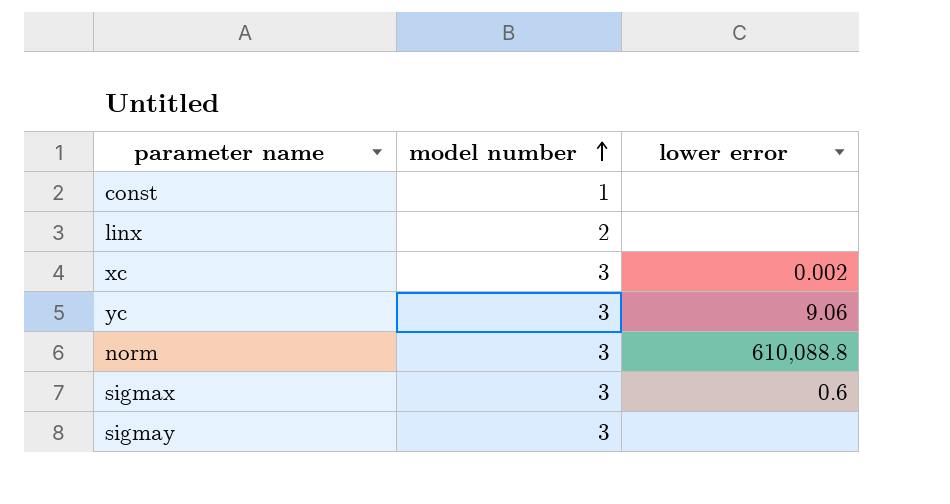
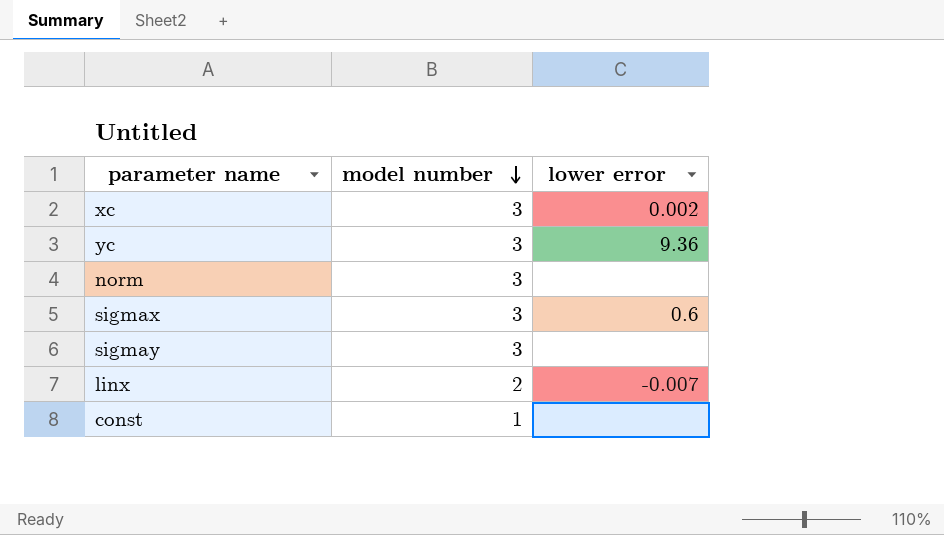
row order: model number ascending -> model number descending
yc | lower error: 9.06 -> 9.36
norm | lower error: 610,088.8 -> none
linx | lower error: none -> -0.007

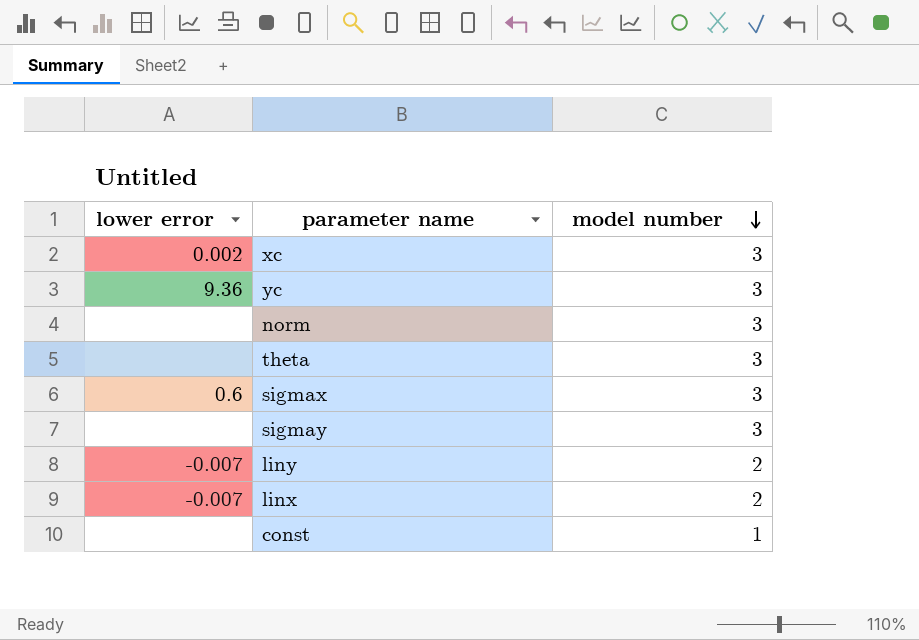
column lower error | position: 3 -> 1
row theta: none -> none | 3
row liny: none -> -0.007 | 2

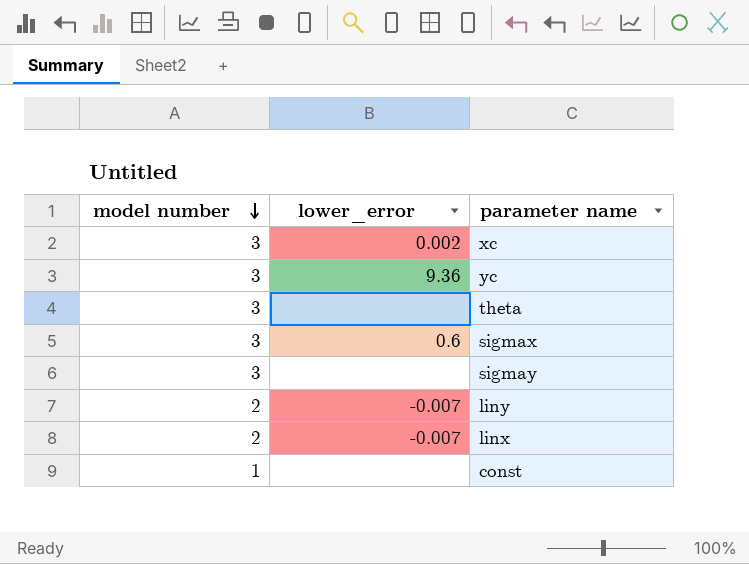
column model number | position: 3 -> 1
column name: lower error -> lower_error
row norm: none | 3 -> none

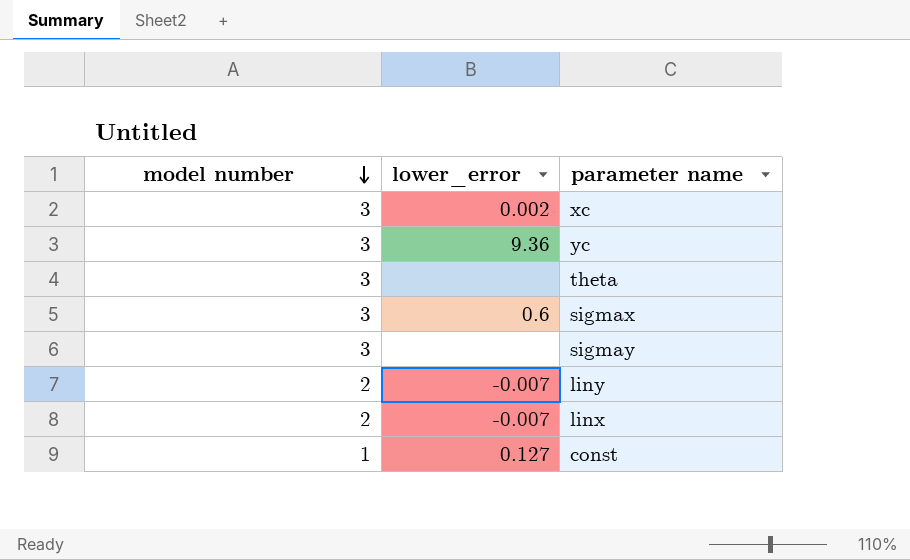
const | lower_error: none -> 0.127

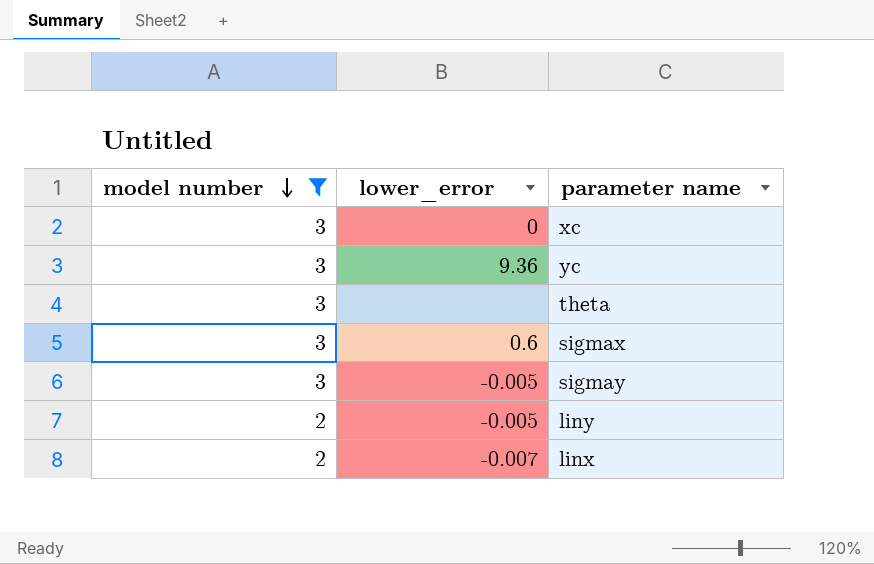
filter: none -> model number != 1
xc | lower_error: 0.002 -> 0
sigmay | lower_error: none -> -0.005
liny | lower_error: -0.007 -> -0.005

